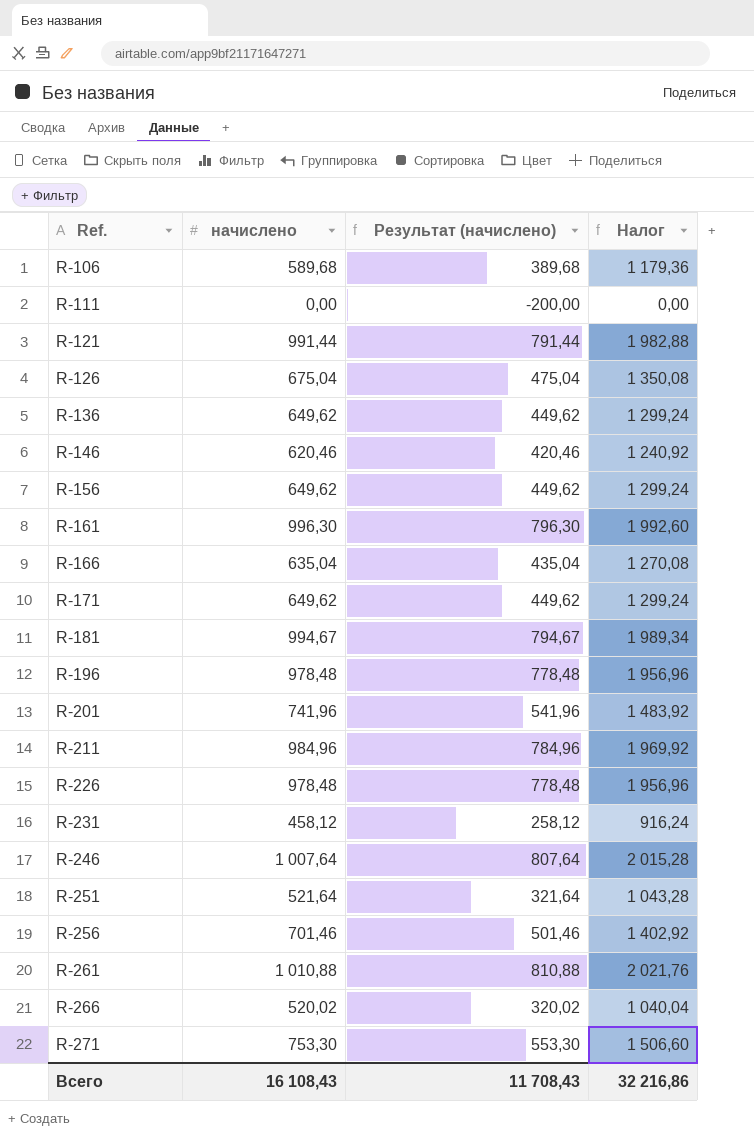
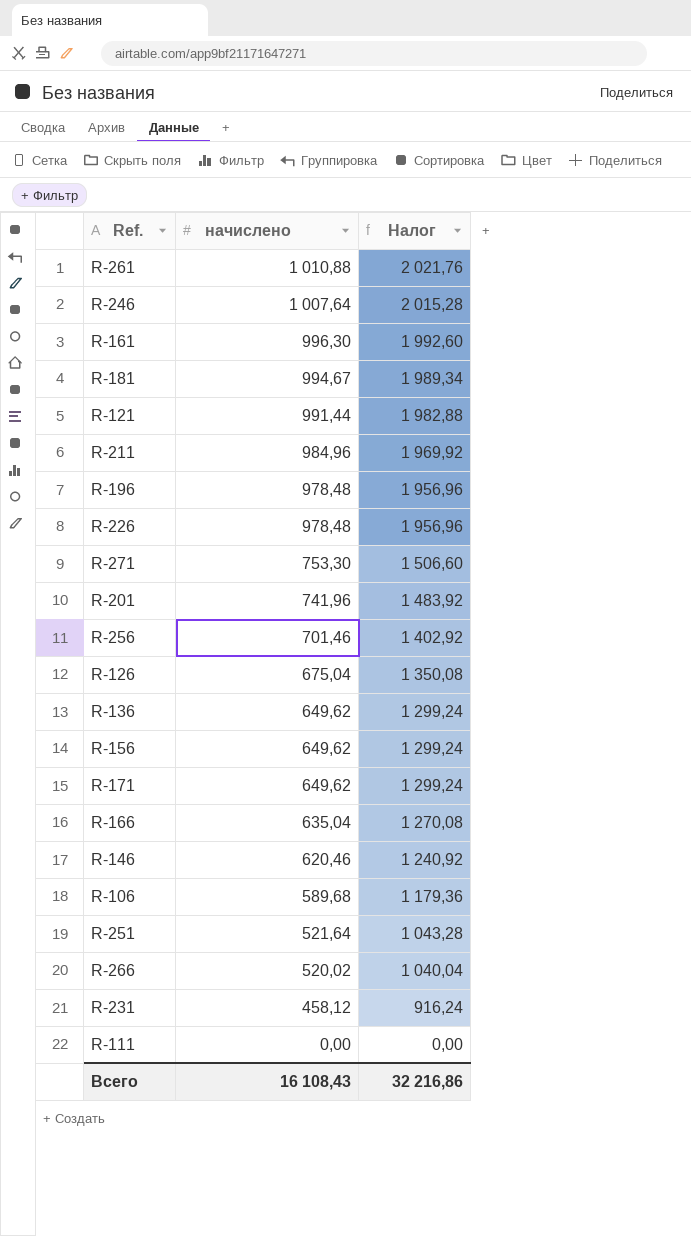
row order: Ref. ascending -> начислено descending
column Результат (начислено) | formula: [начислено] - 200 -> none

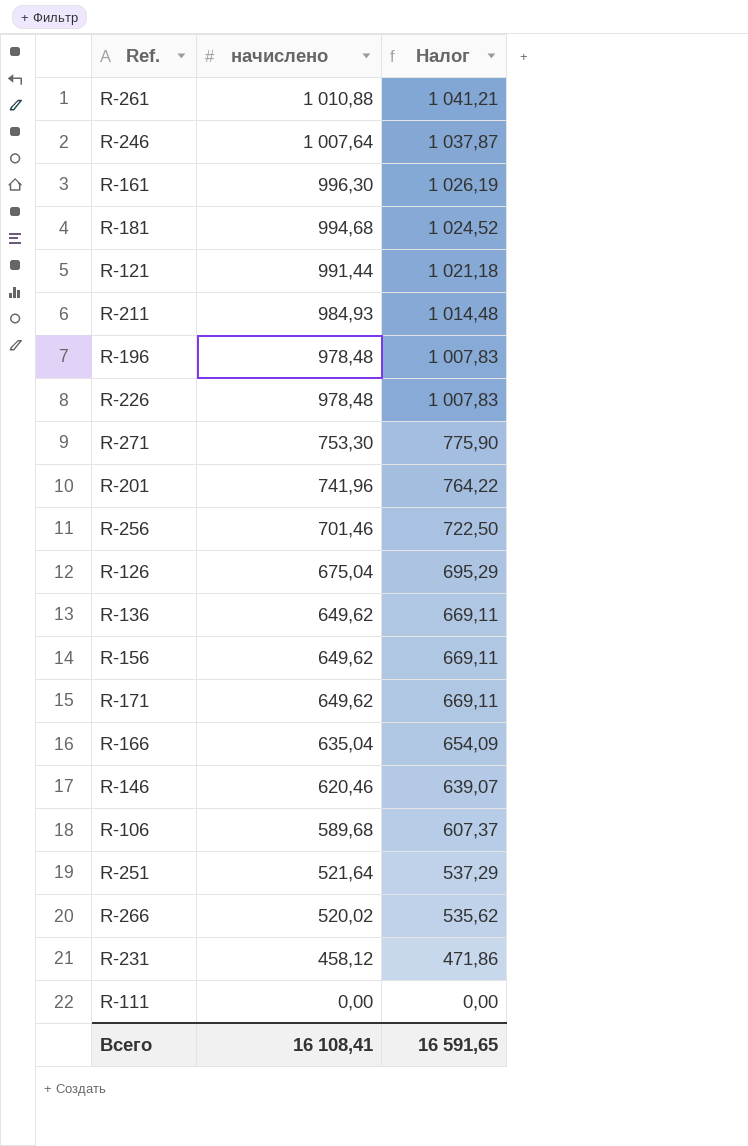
column Налог | formula: [начислено] * 2 -> [начислено] * 1,03
R-181 | начислено: 994,67 -> 994,68
R-211 | начислено: 984,96 -> 984,93
Всего | начислено: 16 108,43 -> 16 108,41
Всего | Налог: 32 216,86 -> 16 591,65

